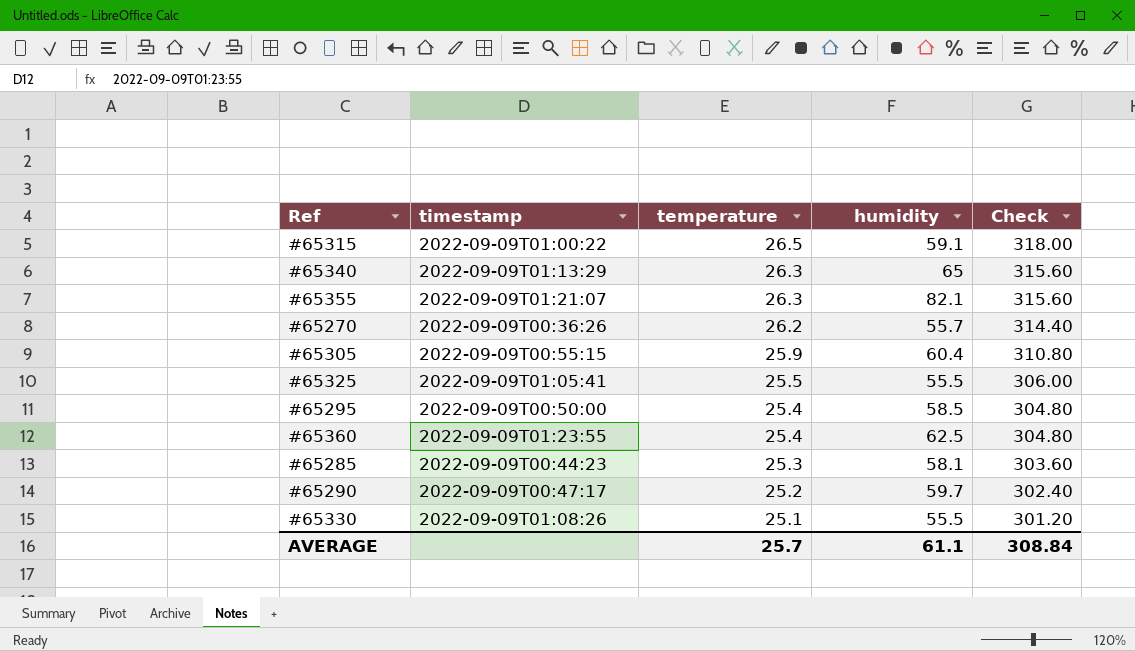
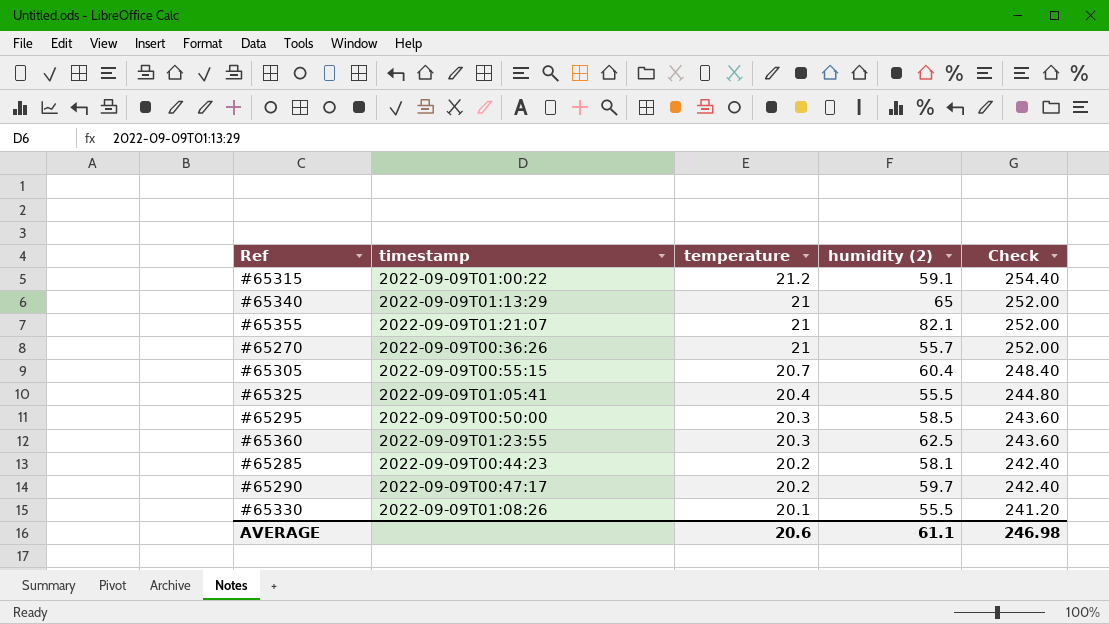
column name: humidity -> humidity (2)
#65315 | temperature: 26.5 -> 21.2
#65315 | Check: 318.00 -> 254.40
#65340 | temperature: 26.3 -> 21
#65340 | Check: 315.60 -> 252.00
#65355 | temperature: 26.3 -> 21
#65355 | Check: 315.60 -> 252.00
#65270 | temperature: 26.2 -> 21
#65270 | Check: 314.40 -> 252.00
#65305 | temperature: 25.9 -> 20.7
#65305 | Check: 310.80 -> 248.40
#65325 | temperature: 25.5 -> 20.4
#65325 | Check: 306.00 -> 244.80
#65295 | temperature: 25.4 -> 20.3
#65295 | Check: 304.80 -> 243.60
#65360 | temperature: 25.4 -> 20.3
#65360 | Check: 304.80 -> 243.60
#65285 | temperature: 25.3 -> 20.2
#65285 | Check: 303.60 -> 242.40
#65290 | temperature: 25.2 -> 20.2
#65290 | Check: 302.40 -> 242.40
#65330 | temperature: 25.1 -> 20.1
#65330 | Check: 301.20 -> 241.20
AVERAGE | temperature: 25.7 -> 20.6
AVERAGE | Check: 308.84 -> 246.98

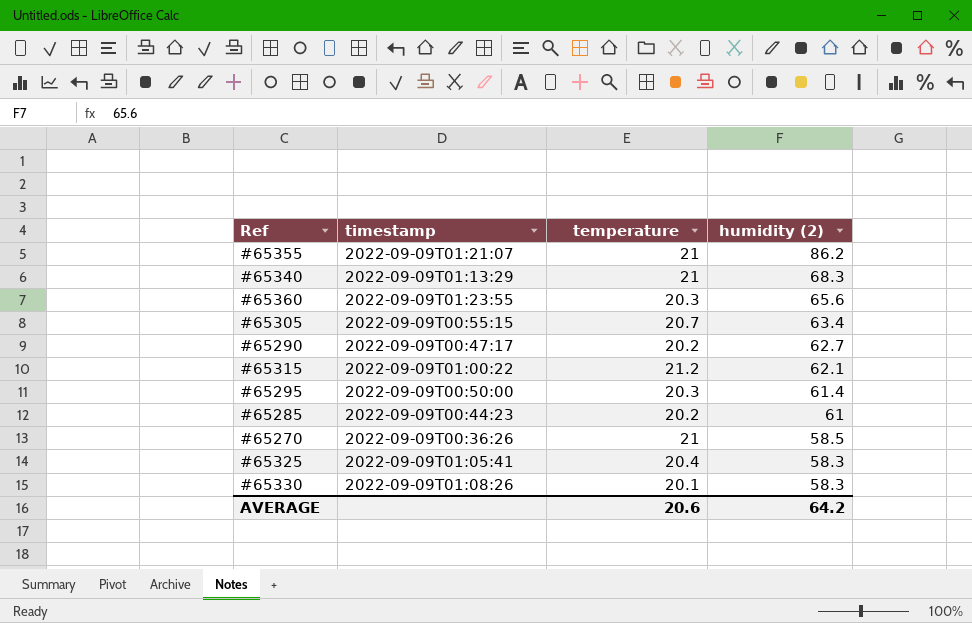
row order: temperature descending -> humidity (2) descending
column Check | formula: [temperature] * 12 -> none
#65355 | humidity (2): 82.1 -> 86.2
#65340 | humidity (2): 65 -> 68.3
#65360 | humidity (2): 62.5 -> 65.6
#65305 | humidity (2): 60.4 -> 63.4
#65290 | humidity (2): 59.7 -> 62.7
#65315 | humidity (2): 59.1 -> 62.1
#65295 | humidity (2): 58.5 -> 61.4
#65285 | humidity (2): 58.1 -> 61
#65270 | humidity (2): 55.7 -> 58.5
#65325 | humidity (2): 55.5 -> 58.3
#65330 | humidity (2): 55.5 -> 58.3
AVERAGE | humidity (2): 61.1 -> 64.2

